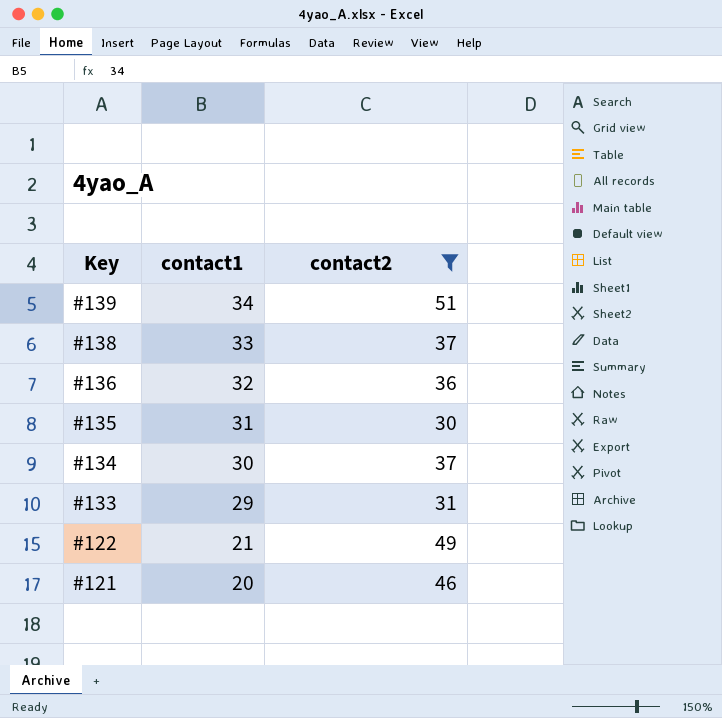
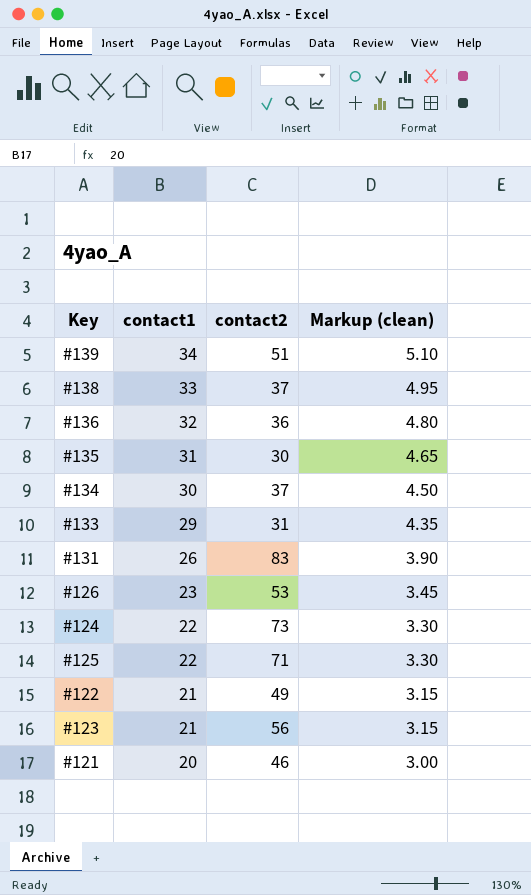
filter: contact2 <= 51 -> none
column Markup (clean) | formula: none -> [contact1] * 0.15

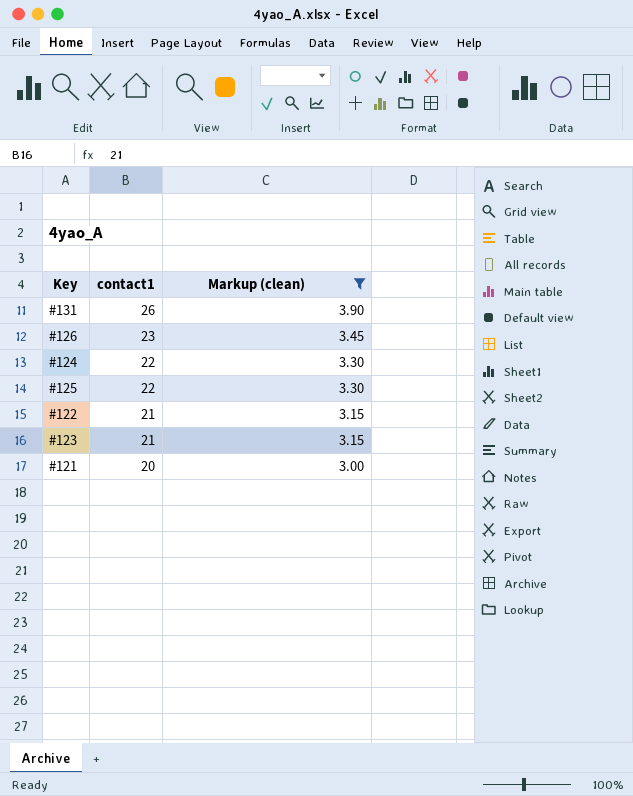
filter: none -> Markup (clean) <= 3.90
column contact2 | position: 3 -> none

